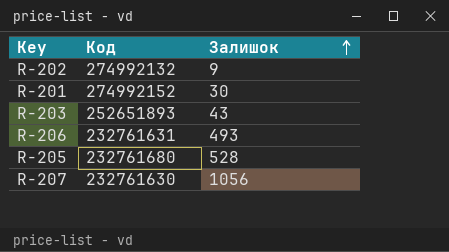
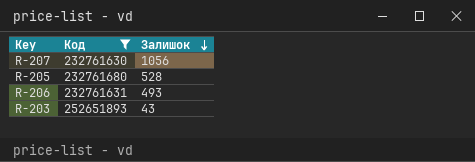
filter: none -> Код <= 252651893
row order: Залишок ascending -> Залишок descending

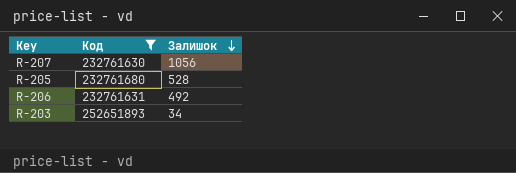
R-206 | Залишок: 493 -> 492
R-203 | Залишок: 43 -> 34

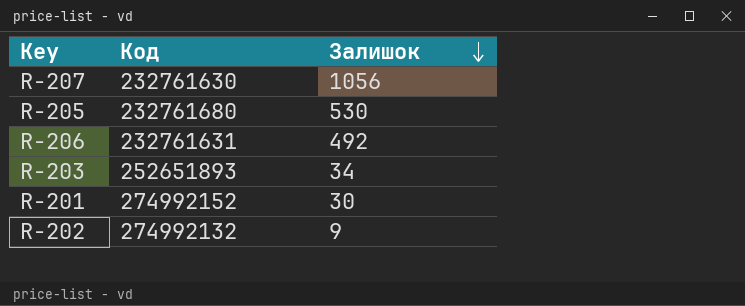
filter: Код <= 252651893 -> none
R-205 | Залишок: 528 -> 530

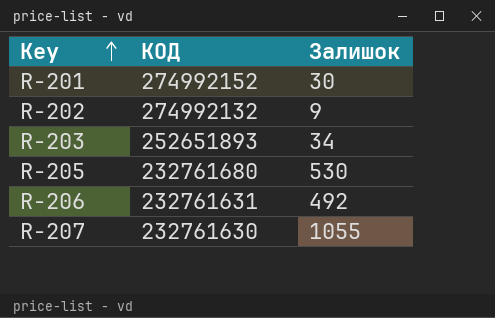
row order: Залишок descending -> Key ascending
column name: Код -> КОД
R-207 | Залишок: 1056 -> 1055

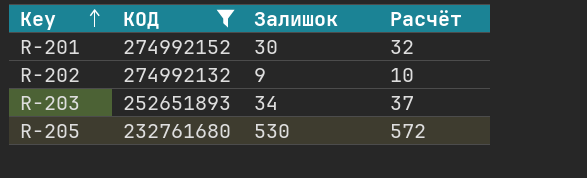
filter: none -> КОД >= 232761680
column Расчёт | formula: none -> [Залишок] * 1,08

